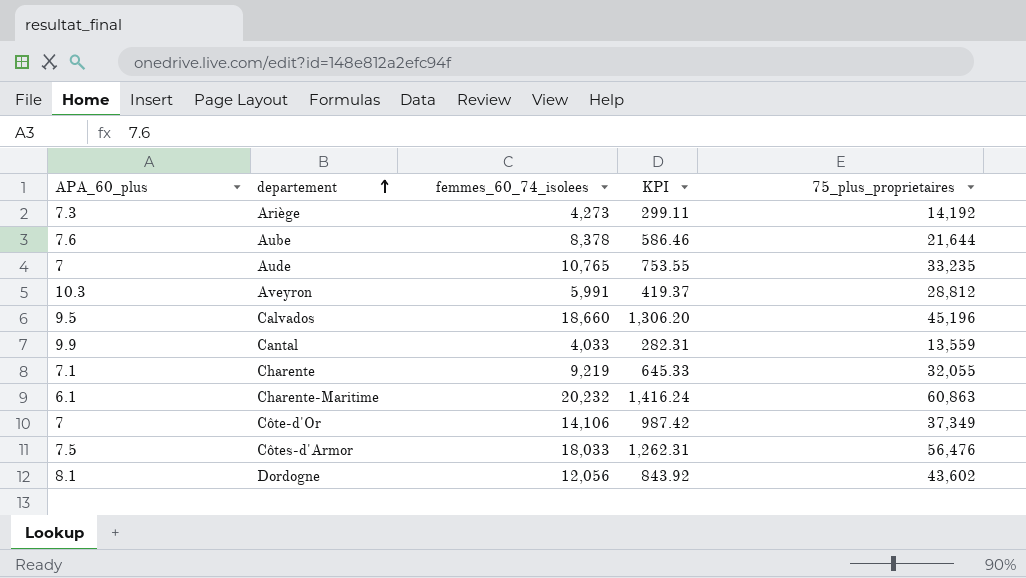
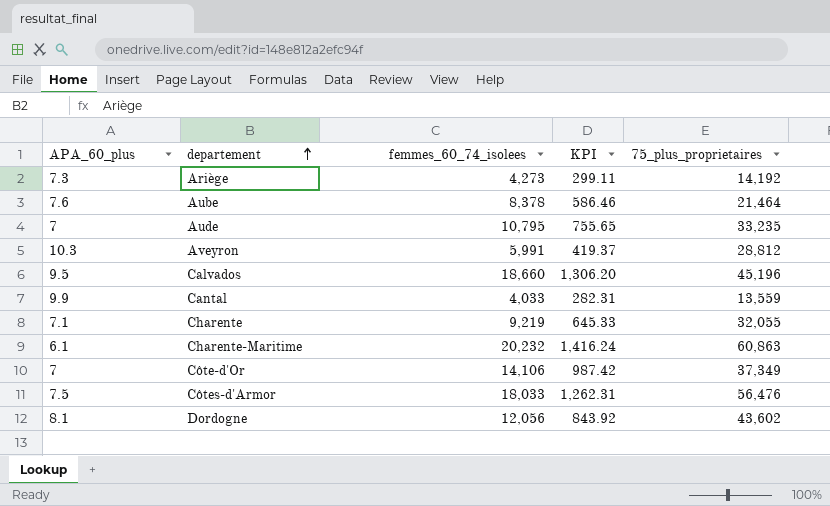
Aube | 75_plus_proprietaires: 21,644 -> 21,464
Aude | femmes_60_74_isolees: 10,765 -> 10,795
Aude | KPI: 753.55 -> 755.65

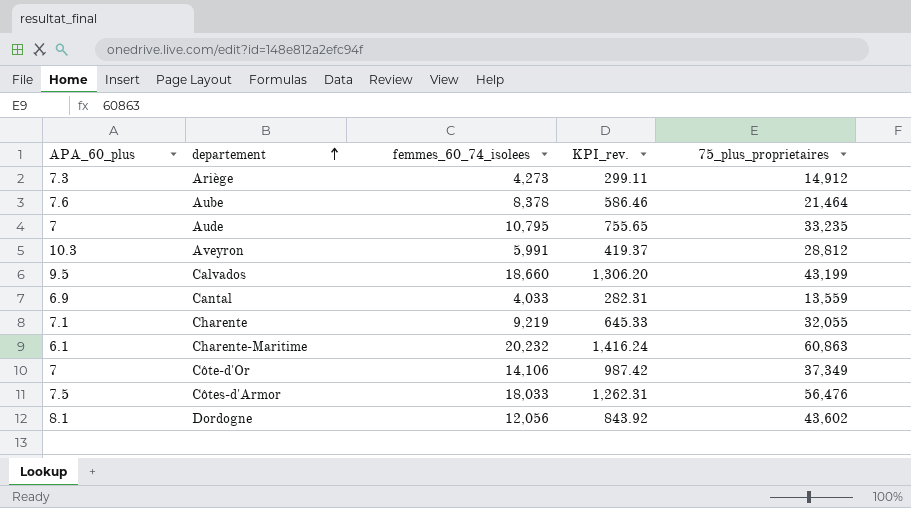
column name: KPI -> KPI_rev.
Ariège | 75_plus_proprietaires: 14,192 -> 14,912
Calvados | 75_plus_proprietaires: 45,196 -> 43,199
Cantal | APA_60_plus: 9.9 -> 6.9

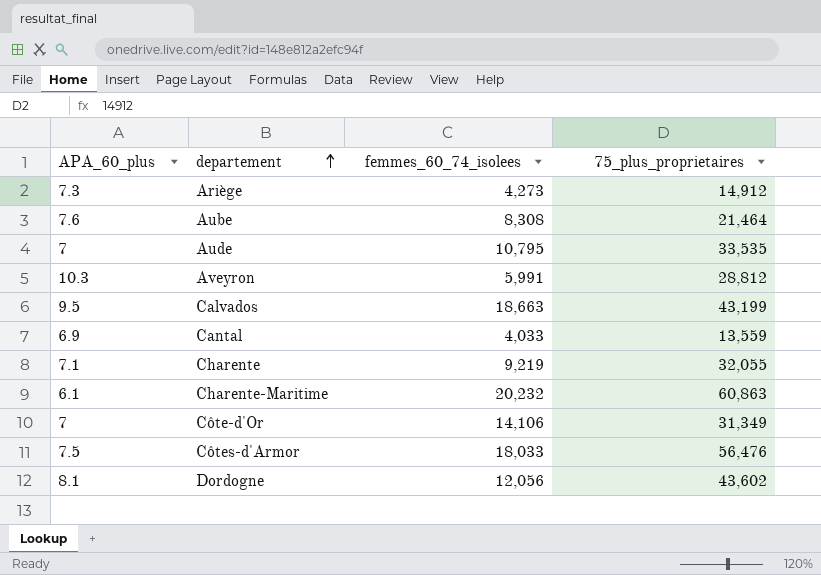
column KPI_rev. | formula: [femmes_60_74_isolees] * 0.07 -> none
Aube | femmes_60_74_isolees: 8,378 -> 8,308
Aude | 75_plus_proprietaires: 33,235 -> 33,535
Calvados | femmes_60_74_isolees: 18,660 -> 18,663
Côte-d'Or | 75_plus_proprietaires: 37,349 -> 31,349

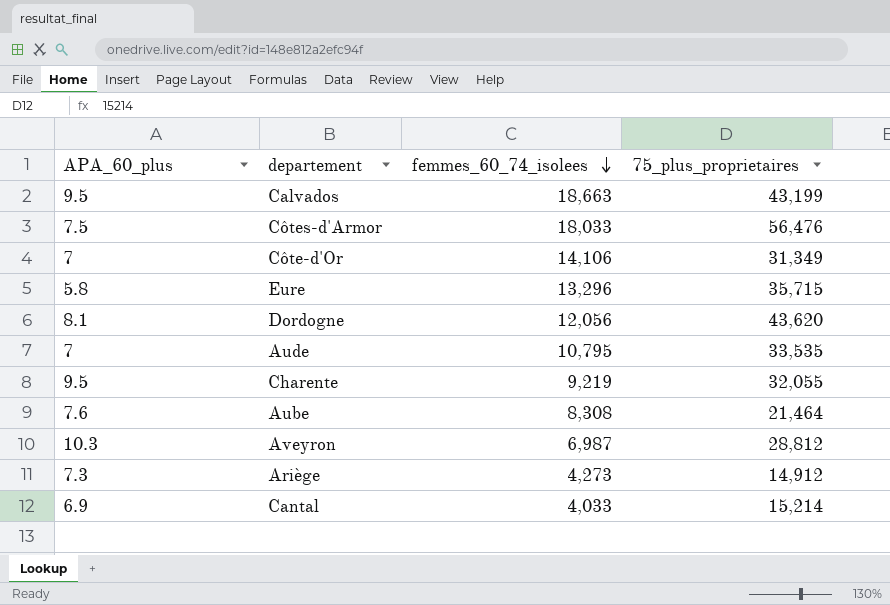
row order: departement ascending -> femmes_60_74_isolees descending
row Charente-Maritime: 6.1 | 20,232 | 60,863 -> none
row Eure: none -> 5.8 | 13,296 | 35,715
Dordogne | 75_plus_proprietaires: 43,602 -> 43,620
Charente | APA_60_plus: 7.1 -> 9.5
Aveyron | femmes_60_74_isolees: 5,991 -> 6,987
Cantal | 75_plus_proprietaires: 13,559 -> 15,214

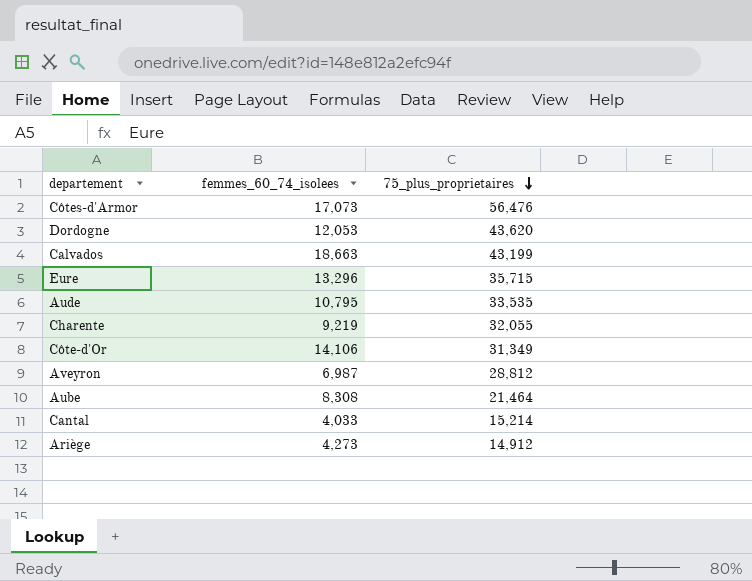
row order: femmes_60_74_isolees descending -> 75_plus_proprietaires descending
column APA_60_plus | position: 1 -> none
Côtes-d'Armor | femmes_60_74_isolees: 18,033 -> 17,073
Dordogne | femmes_60_74_isolees: 12,056 -> 12,053

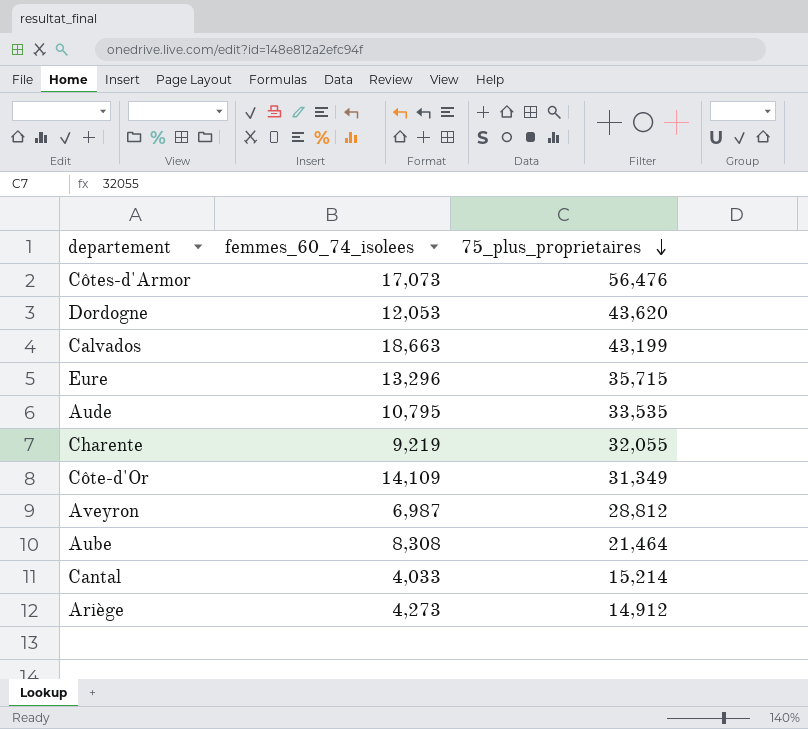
Côte-d'Or | femmes_60_74_isolees: 14,106 -> 14,109

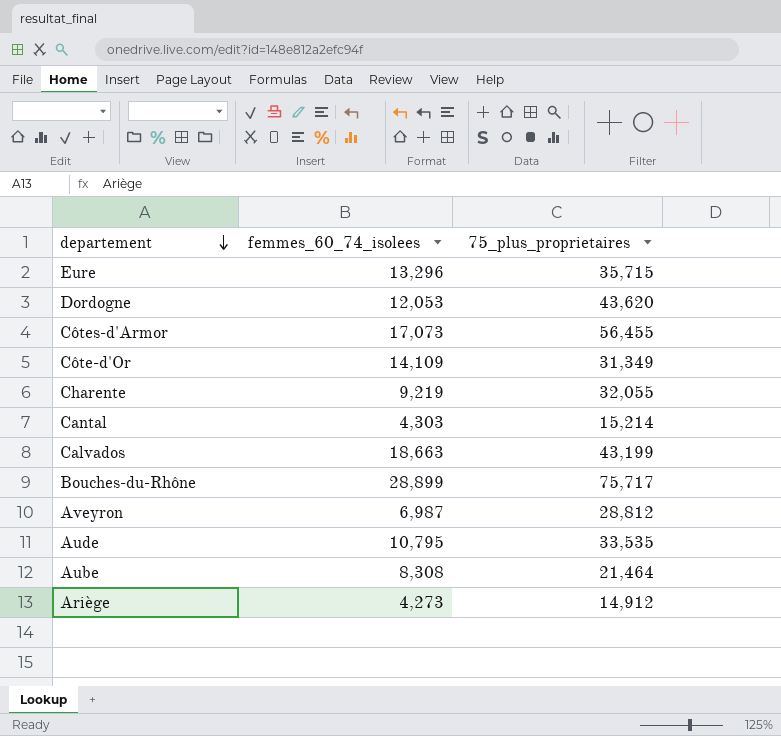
row order: 75_plus_proprietaires descending -> departement descending
Côtes-d'Armor | 75_plus_proprietaires: 56,476 -> 56,455
Cantal | femmes_60_74_isolees: 4,033 -> 4,303
row Bouches-du-Rhône: none -> 28,899 | 75,717

